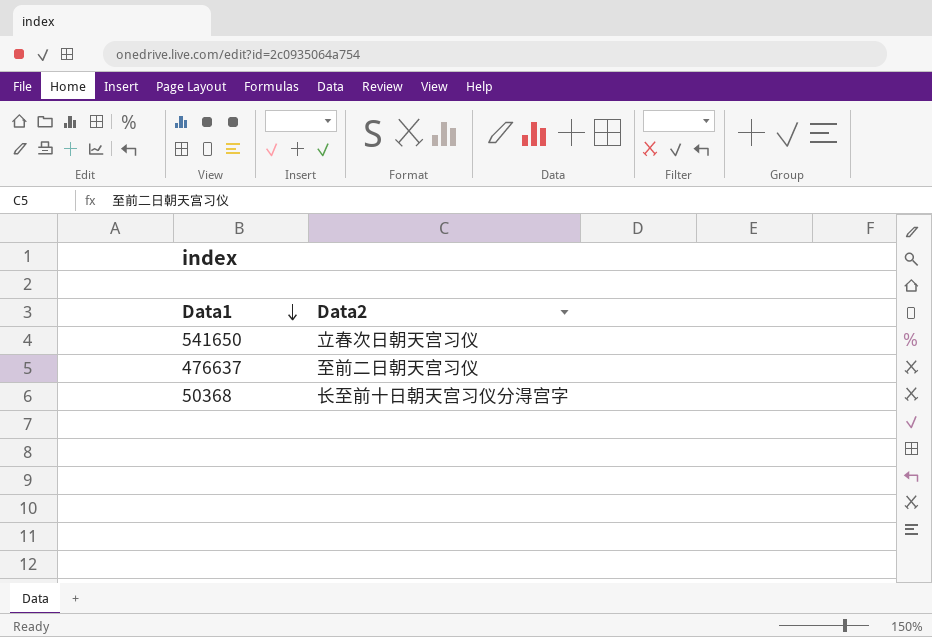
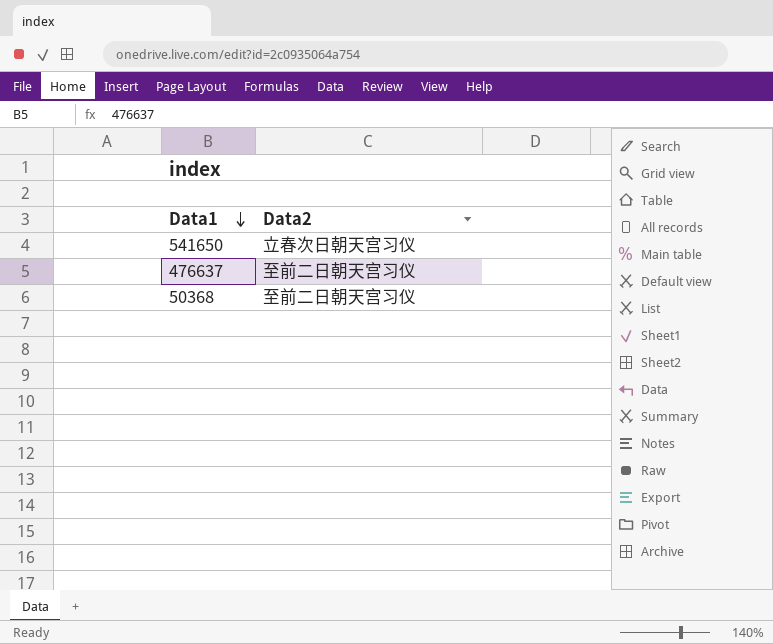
50368 | Data2: 长至前十日朝天宫习仪分淂宫字 -> 至前二日朝天宫习仪

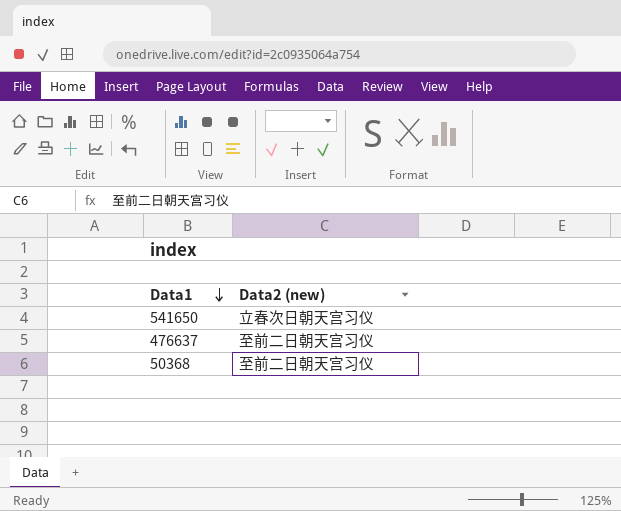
column name: Data2 -> Data2 (new)

